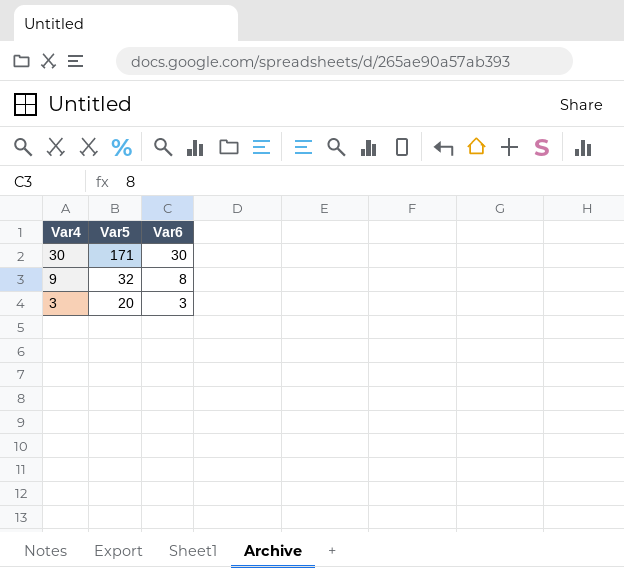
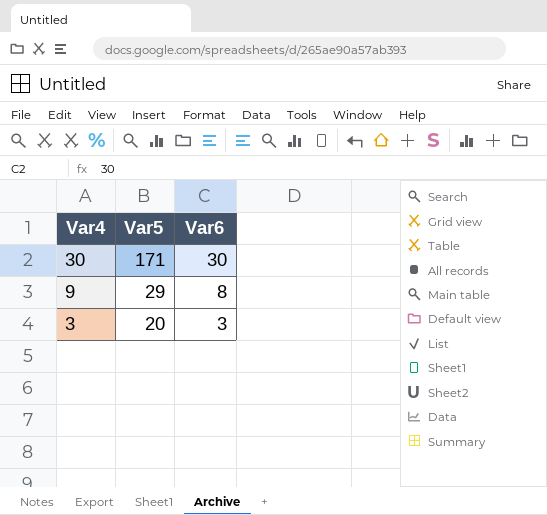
9 | Var5: 32 -> 29

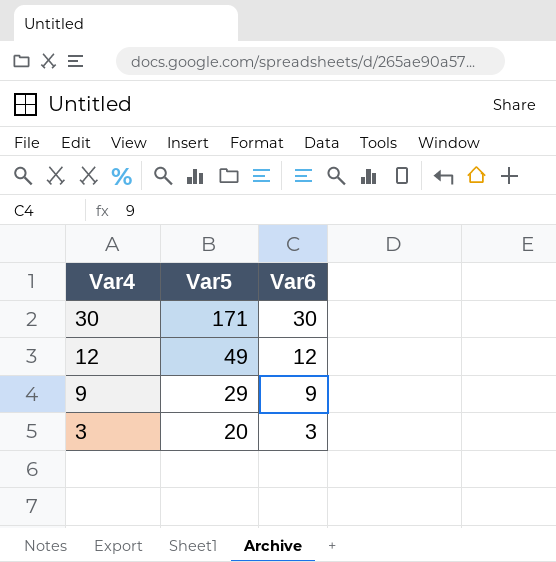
row 12: none -> 49 | 12
9 | Var6: 8 -> 9

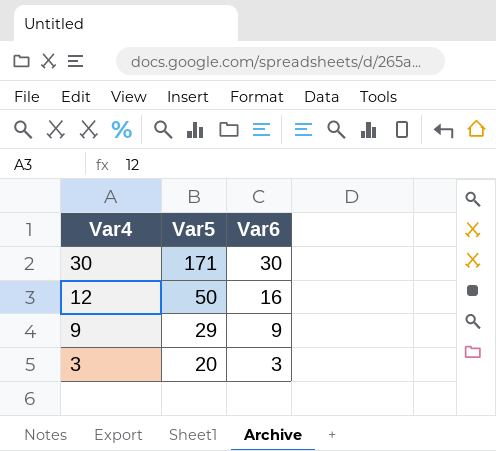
12 | Var5: 49 -> 50
12 | Var6: 12 -> 16

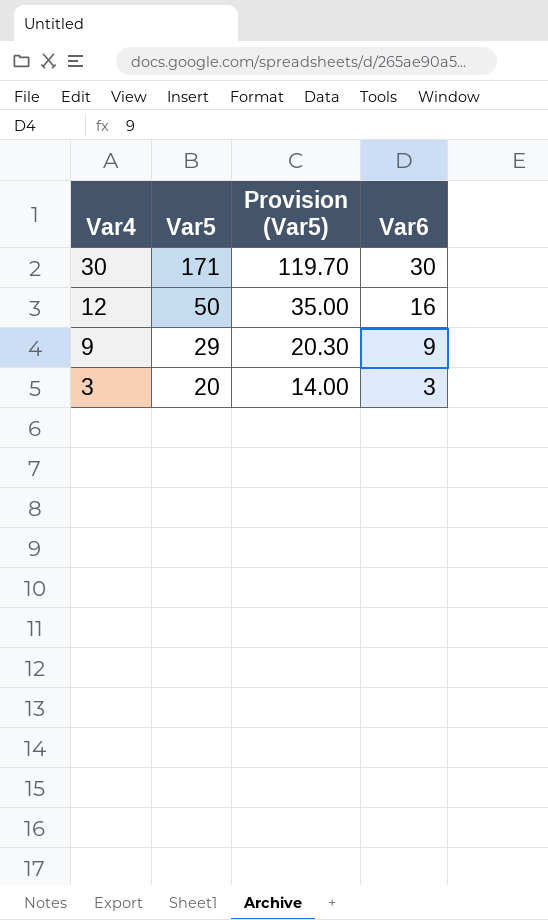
column Provision (Var5) | formula: none -> [Var5] * 0.7

